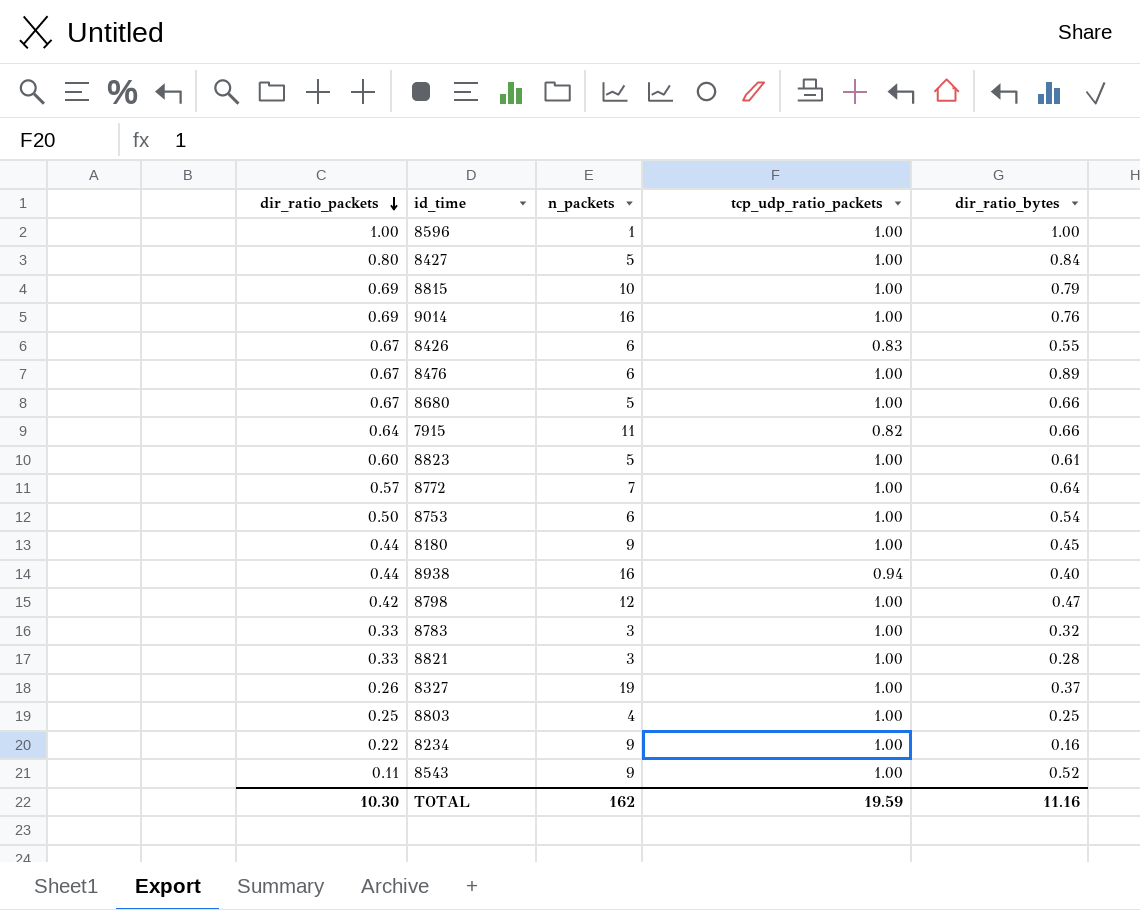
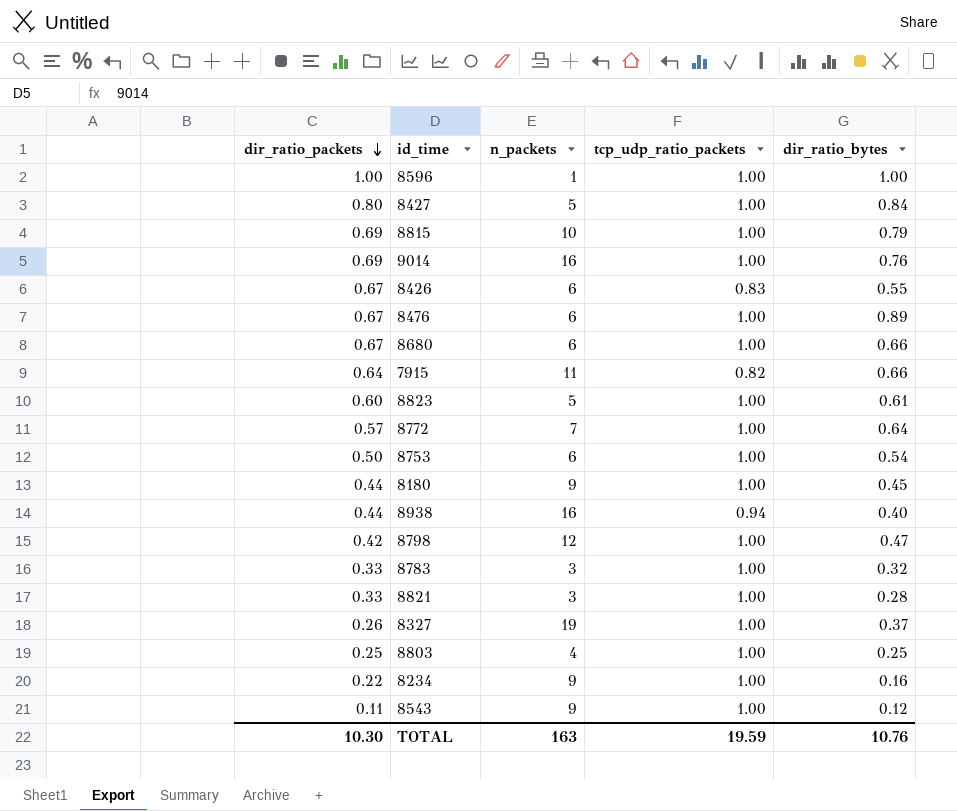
8680 | n_packets: 5 -> 6
8543 | dir_ratio_bytes: 0.52 -> 0.12
TOTAL | n_packets: 162 -> 163
TOTAL | dir_ratio_bytes: 11.16 -> 10.76

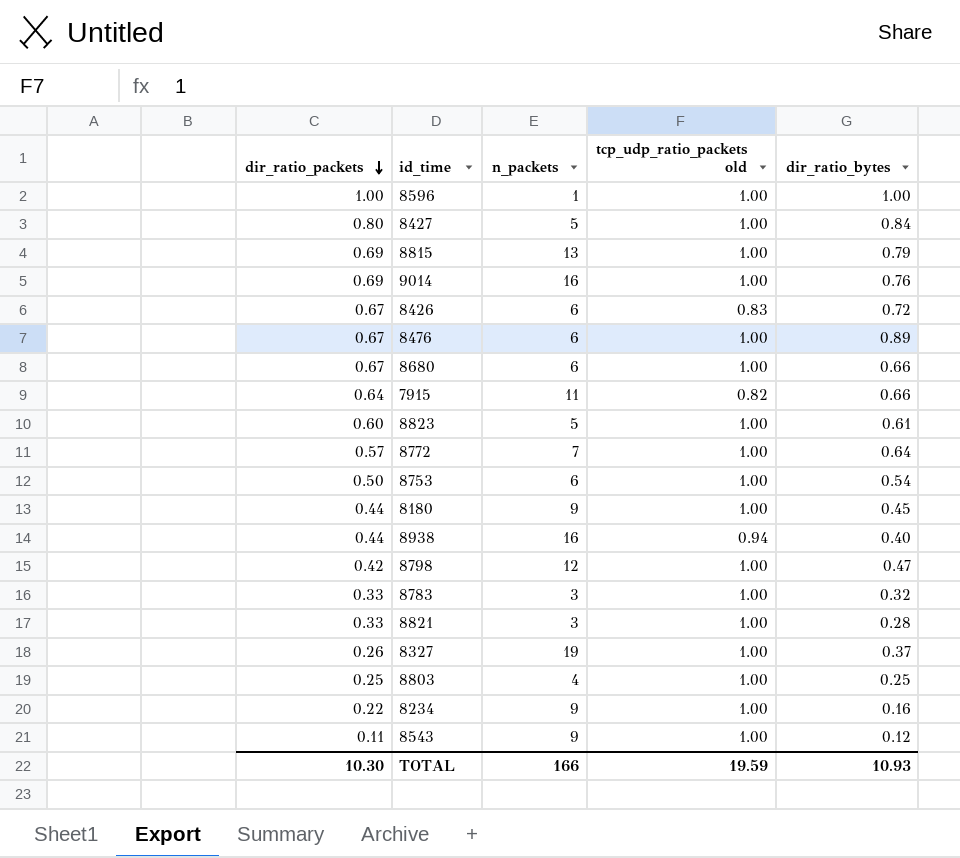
column name: tcp_udp_ratio_packets -> tcp_udp_ratio_packets old
8815 | n_packets: 10 -> 13
8426 | dir_ratio_bytes: 0.55 -> 0.72
TOTAL | n_packets: 163 -> 166
TOTAL | dir_ratio_bytes: 10.76 -> 10.93

